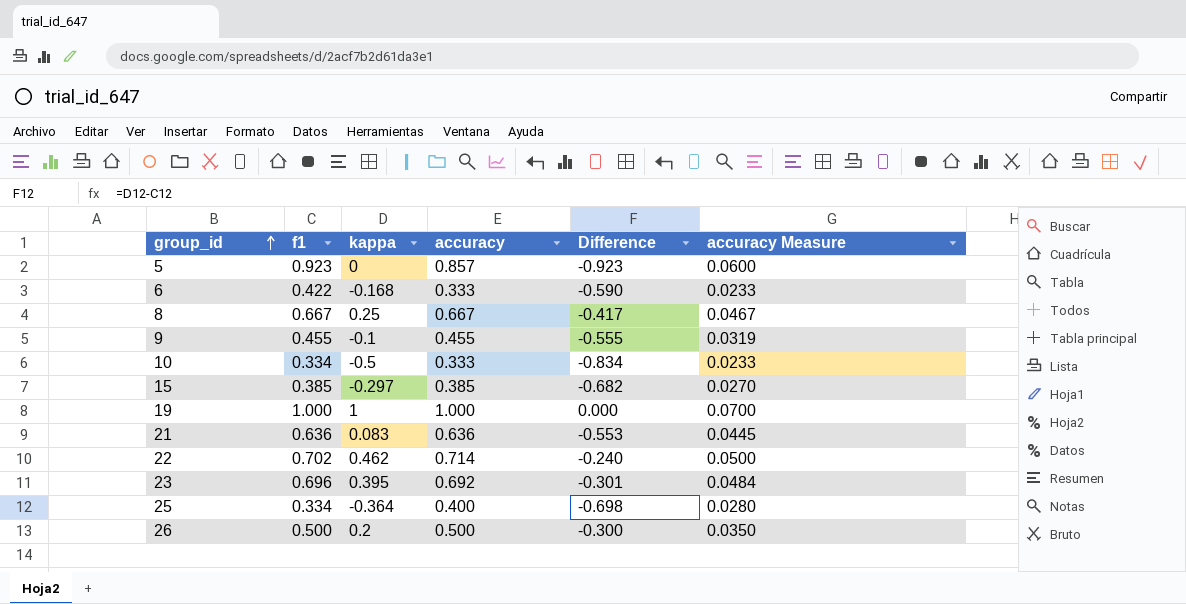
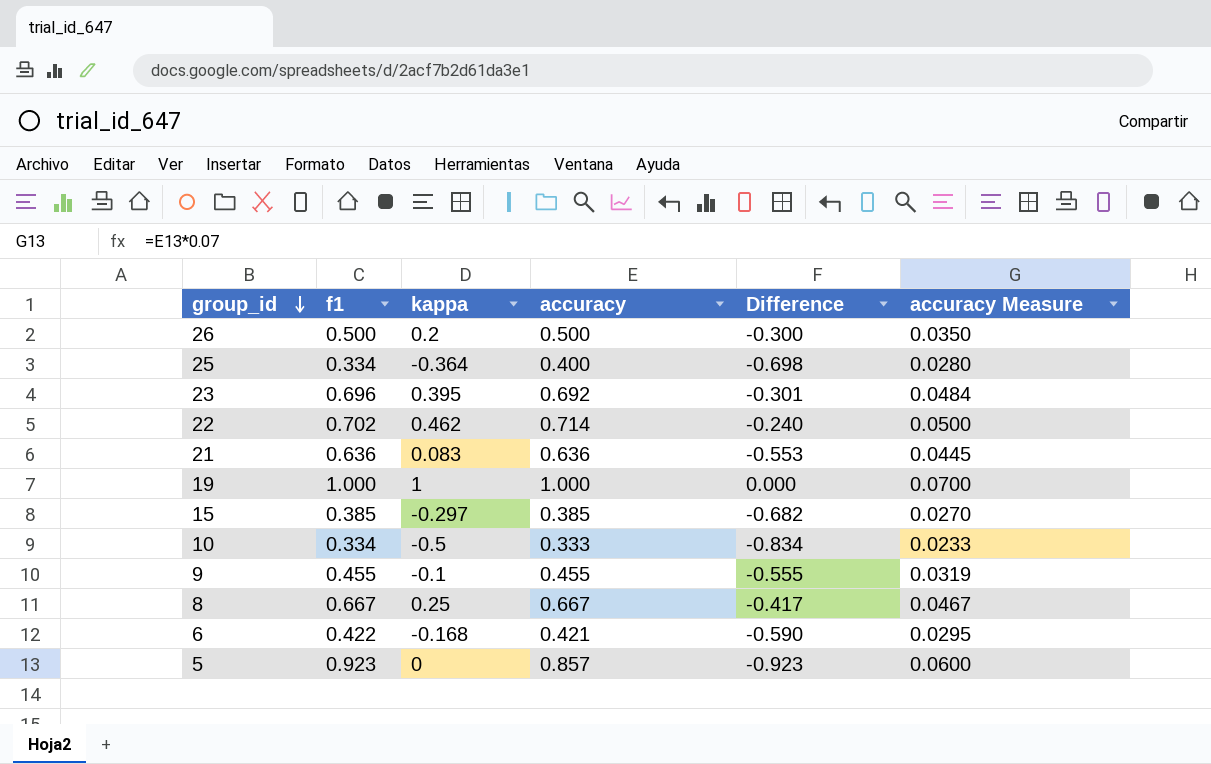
row order: group_id ascending -> group_id descending
6 | accuracy: 0.333 -> 0.421
6 | accuracy Measure: 0.0233 -> 0.0295

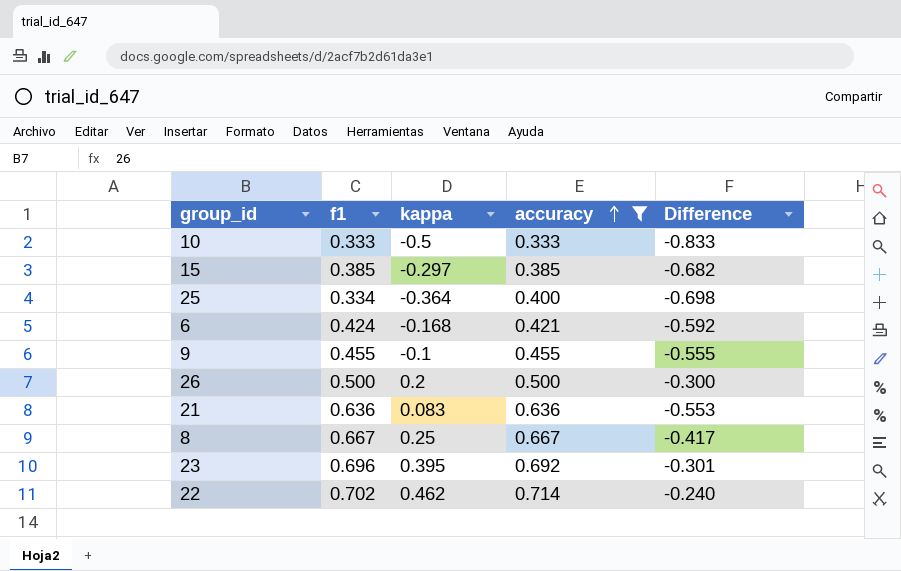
filter: none -> accuracy <= 0.714
row order: group_id descending -> accuracy ascending
column accuracy Measure | formula: [accuracy] * 0.07 -> none
10 | f1: 0.334 -> 0.333
10 | Difference: -0.834 -> -0.833
6 | f1: 0.422 -> 0.424
6 | Difference: -0.590 -> -0.592

